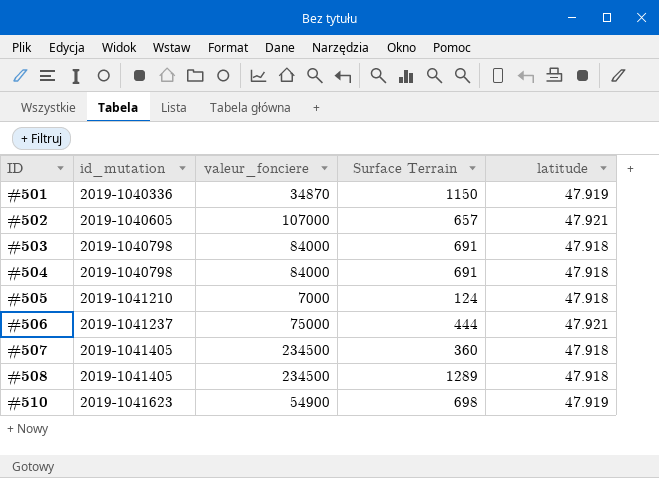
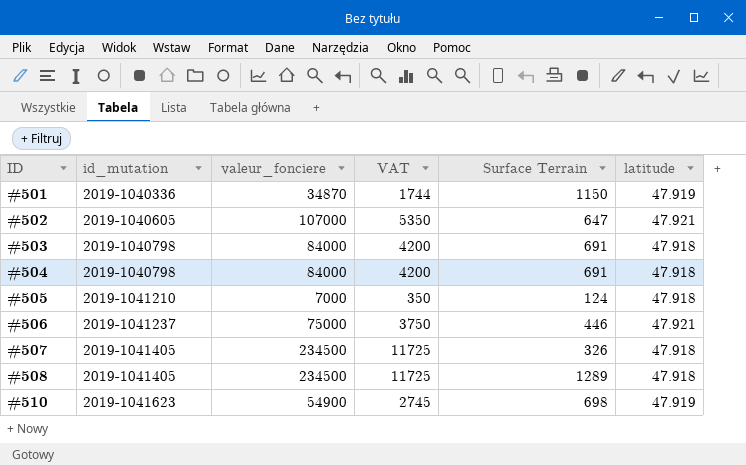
column VAT | formula: none -> [valeur_fonciere] * 0.05
#502 | Surface Terrain: 657 -> 647
#506 | Surface Terrain: 444 -> 446
#507 | Surface Terrain: 360 -> 326

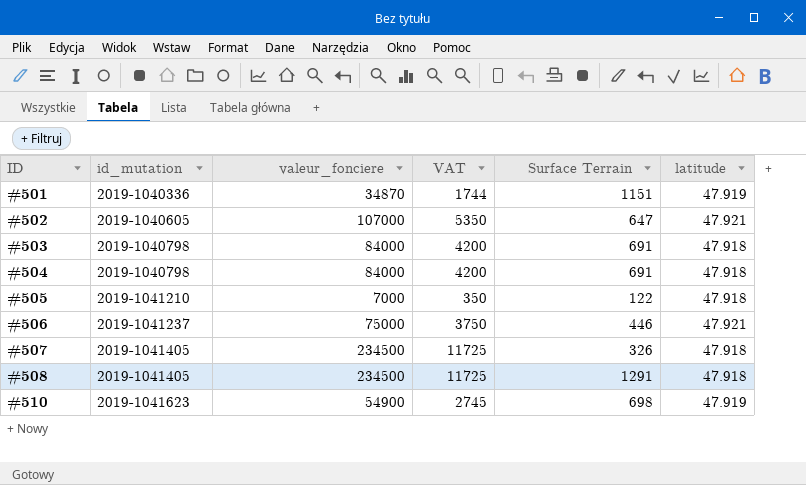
#501 | Surface Terrain: 1150 -> 1151
#505 | Surface Terrain: 124 -> 122
#508 | Surface Terrain: 1289 -> 1291

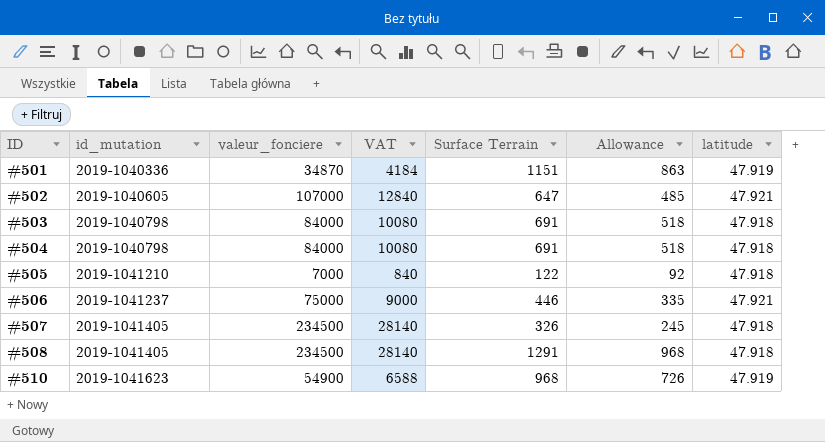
column VAT | formula: [valeur_fonciere] * 0.05 -> [valeur_fonciere] * 0.12
column Allowance | formula: none -> [Surface Terrain] * 0.75
#510 | Surface Terrain: 698 -> 968

